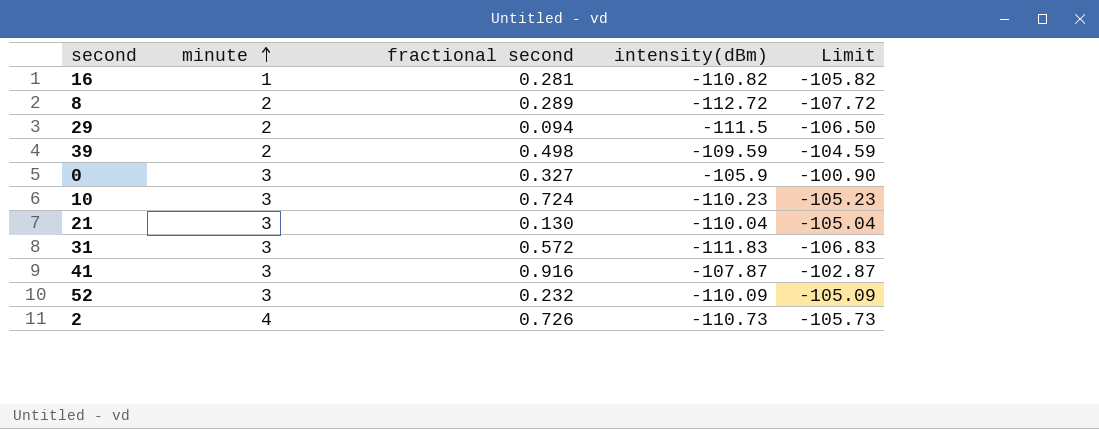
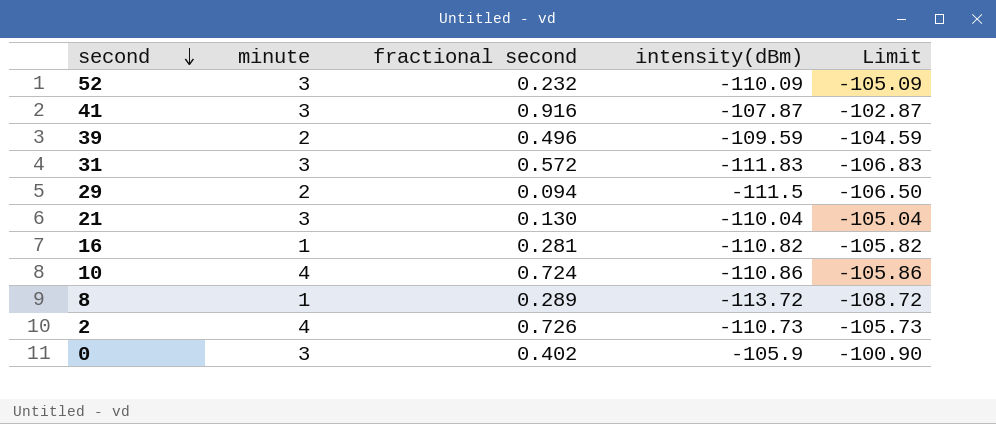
row order: minute ascending -> second descending
39 | fractional second: 0.498 -> 0.496
10 | minute: 3 -> 4
10 | intensity(dBm): -110.23 -> -110.86
10 | Limit: -105.23 -> -105.86
8 | minute: 2 -> 1
8 | intensity(dBm): -112.72 -> -113.72
8 | Limit: -107.72 -> -108.72
0 | fractional second: 0.327 -> 0.402

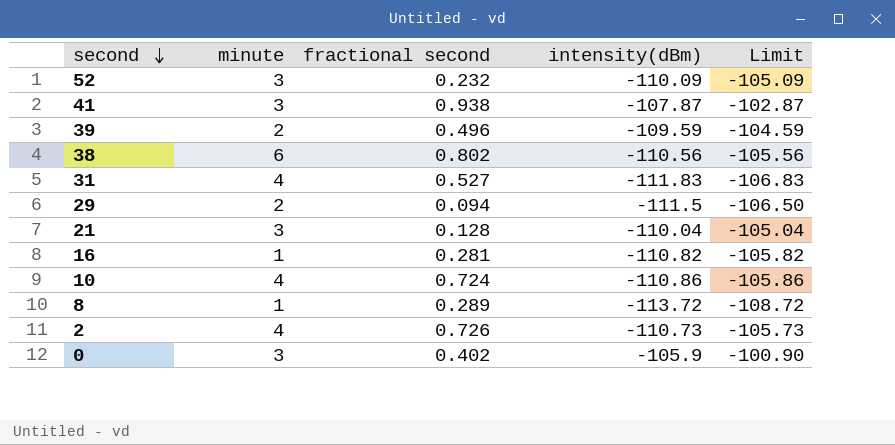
41 | fractional second: 0.916 -> 0.938
row 38: none -> 6 | 0.802 | -110.56 | -105.56
31 | minute: 3 -> 4
31 | fractional second: 0.572 -> 0.527
21 | fractional second: 0.130 -> 0.128

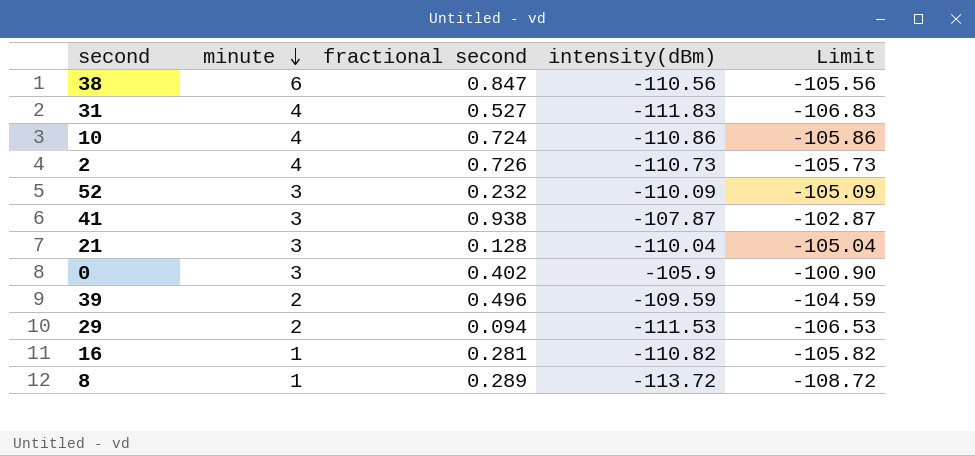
row order: second descending -> minute descending
38 | fractional second: 0.802 -> 0.847
29 | intensity(dBm): -111.5 -> -111.53
29 | Limit: -106.50 -> -106.53

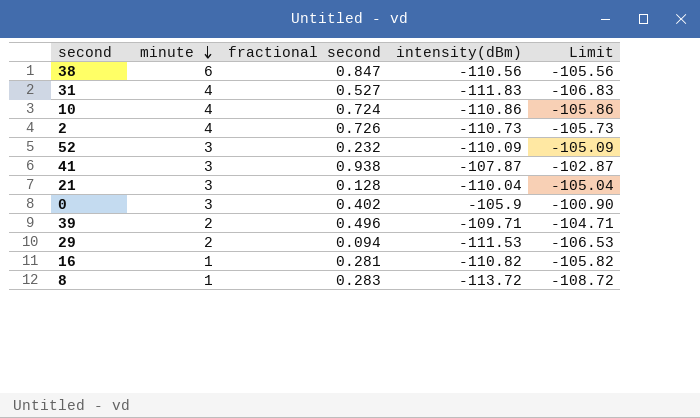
39 | intensity(dBm): -109.59 -> -109.71
39 | Limit: -104.59 -> -104.71
8 | fractional second: 0.289 -> 0.283

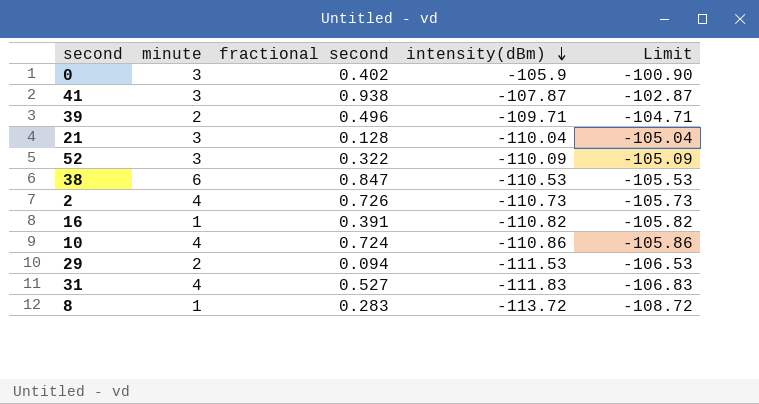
row order: minute descending -> intensity(dBm) descending
52 | fractional second: 0.232 -> 0.322
38 | intensity(dBm): -110.56 -> -110.53
38 | Limit: -105.56 -> -105.53
16 | fractional second: 0.281 -> 0.391

